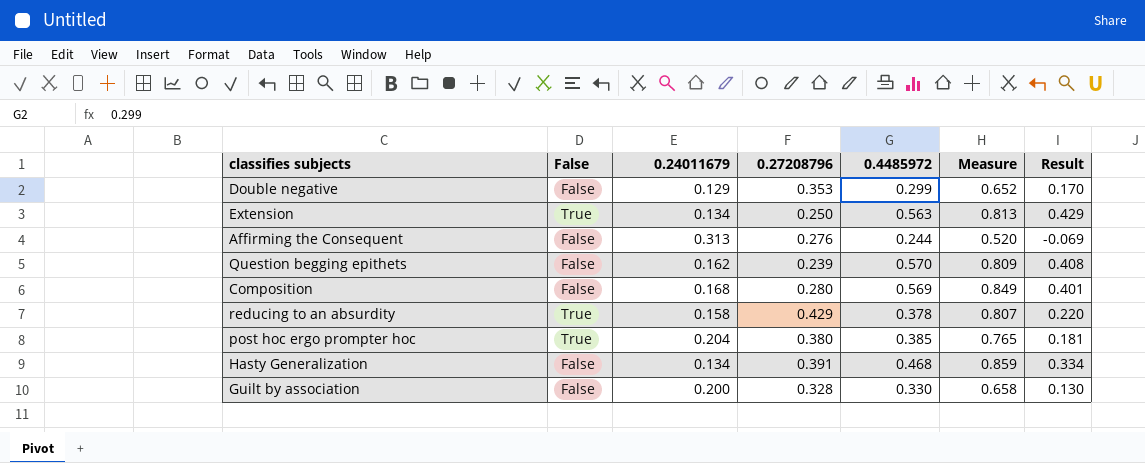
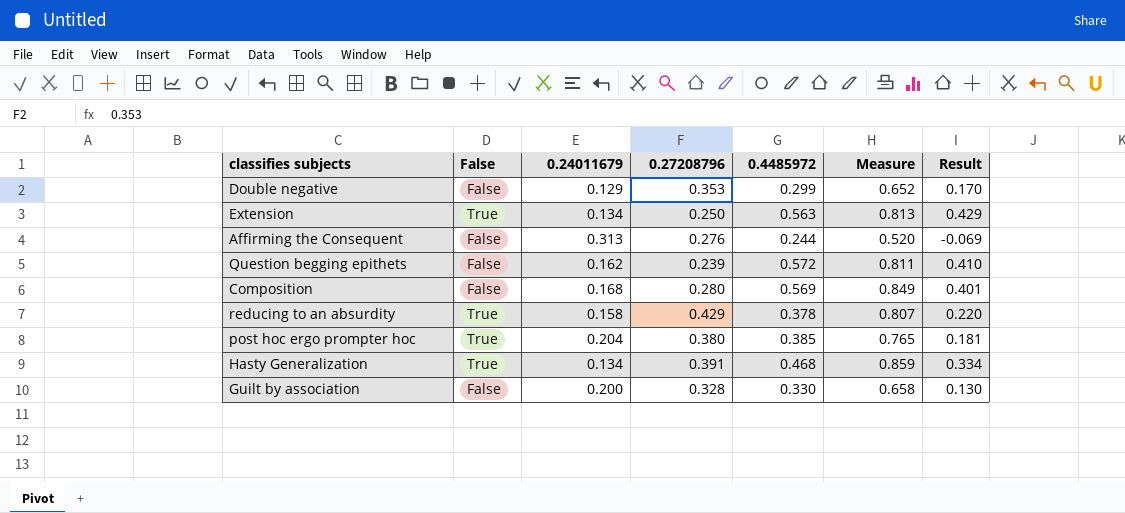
Question begging epithets | 0.4485972: 0.570 -> 0.572
Question begging epithets | Measure: 0.809 -> 0.811
Question begging epithets | Result: 0.408 -> 0.410
Hasty Generalization | False: False -> True

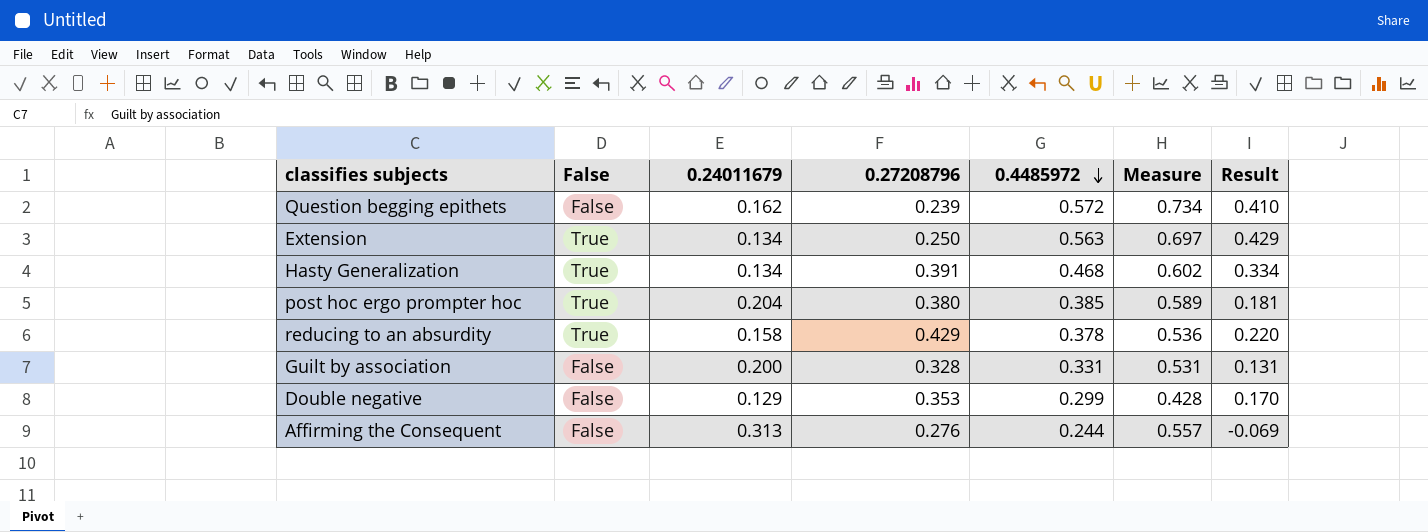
row order: none -> 0.4485972 descending
column Measure | formula: [0.27208796] + [0.4485972] -> [0.24011679] + [0.4485972]
row Composition: False | 0.168 | 0.280 | 0.569 | 0.849 | 0.401 -> none
Guilt by association | 0.4485972: 0.330 -> 0.331
Guilt by association | Result: 0.130 -> 0.131

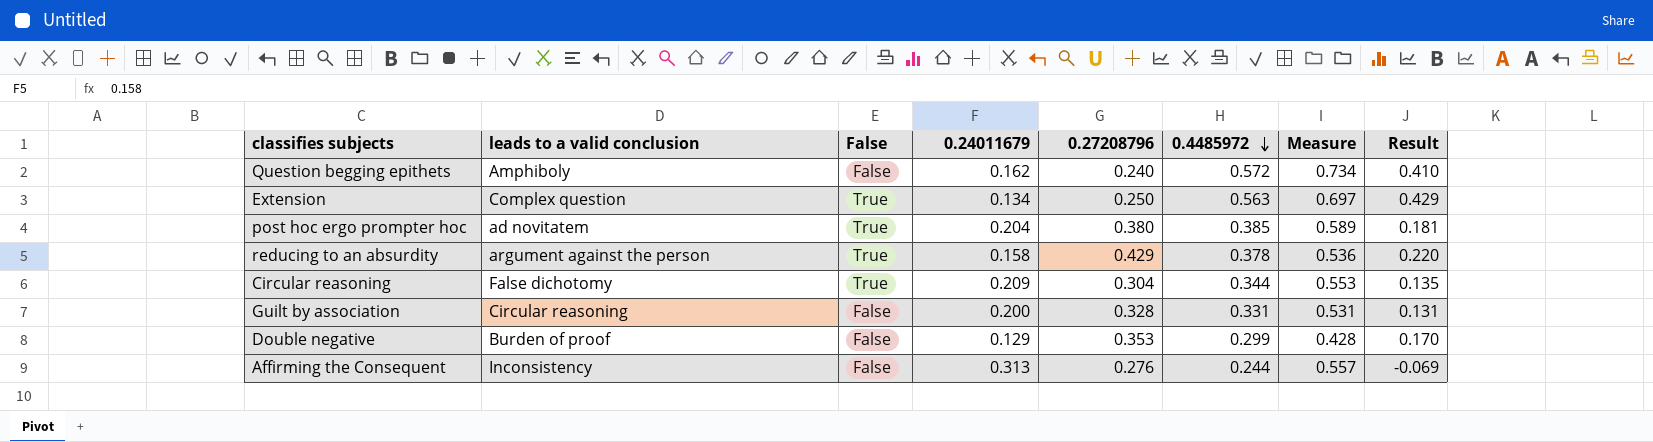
column leads to a valid conclusion | position: none -> 2
row Hasty Generalization: True | 0.134 | 0.391 | 0.468 | 0.602 | 0.334 -> none
Question begging epithets | 0.27208796: 0.239 -> 0.240
row Circular reasoning: none -> False dichotomy | True | 0.209 | 0.304 | 0.344 | 0.553 | 0.135

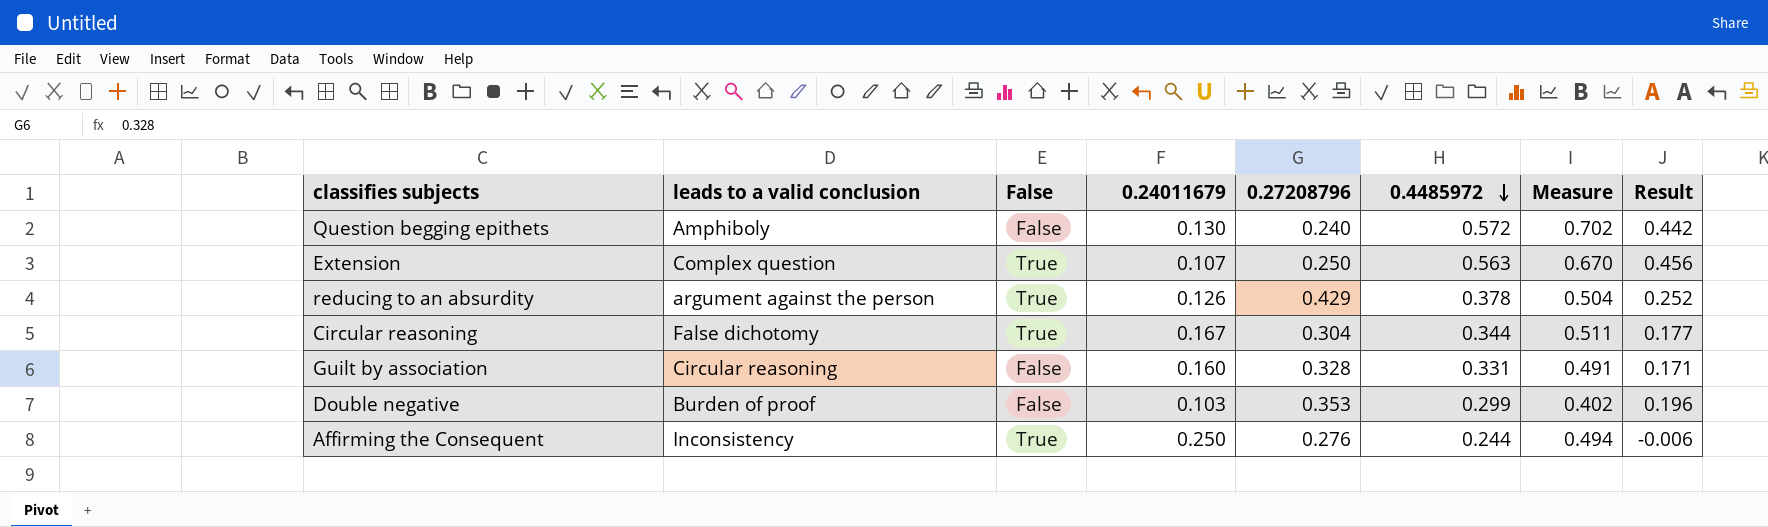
row post hoc ergo prompter hoc: ad novitatem | True | 0.204 | 0.380 | 0.385 | 0.589 | 0.181 -> none
Question begging epithets | 0.24011679: 0.162 -> 0.130
Question begging epithets | Measure: 0.734 -> 0.702
Question begging epithets | Result: 0.410 -> 0.442
Extension | 0.24011679: 0.134 -> 0.107
Extension | Measure: 0.697 -> 0.670
Extension | Result: 0.429 -> 0.456
reducing to an absurdity | 0.24011679: 0.158 -> 0.126
reducing to an absurdity | Measure: 0.536 -> 0.504
reducing to an absurdity | Result: 0.220 -> 0.252
Circular reasoning | 0.24011679: 0.209 -> 0.167
Circular reasoning | Measure: 0.553 -> 0.511
Circular reasoning | Result: 0.135 -> 0.177
Guilt by association | 0.24011679: 0.200 -> 0.160
Guilt by association | Measure: 0.531 -> 0.491
Guilt by association | Result: 0.131 -> 0.171
Double negative | 0.24011679: 0.129 -> 0.103
Double negative | Measure: 0.428 -> 0.402
Double negative | Result: 0.170 -> 0.196
Affirming the Consequent | False: False -> True
Affirming the Consequent | 0.24011679: 0.313 -> 0.250
Affirming the Consequent | Measure: 0.557 -> 0.494
Affirming the Consequent | Result: -0.069 -> -0.006

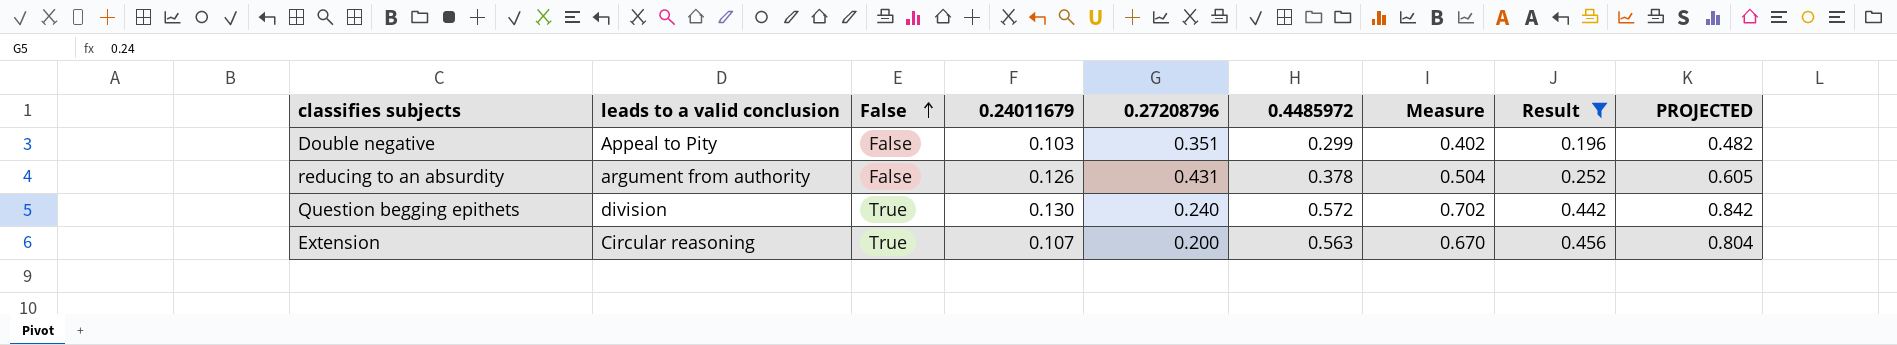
filter: none -> Result >= 0.196
row order: 0.4485972 descending -> False ascending
column PROJECTED | formula: none -> [Measure] * 1.2
Double negative | leads to a valid conclusion: Burden of proof -> Appeal to Pity
Double negative | 0.27208796: 0.353 -> 0.351
reducing to an absurdity | leads to a valid conclusion: argument against the person -> argument from authority
reducing to an absurdity | False: True -> False
reducing to an absurdity | 0.27208796: 0.429 -> 0.431
Question begging epithets | leads to a valid conclusion: Amphiboly -> division
Question begging epithets | False: False -> True
Extension | leads to a valid conclusion: Complex question -> Circular reasoning
Extension | 0.27208796: 0.250 -> 0.200

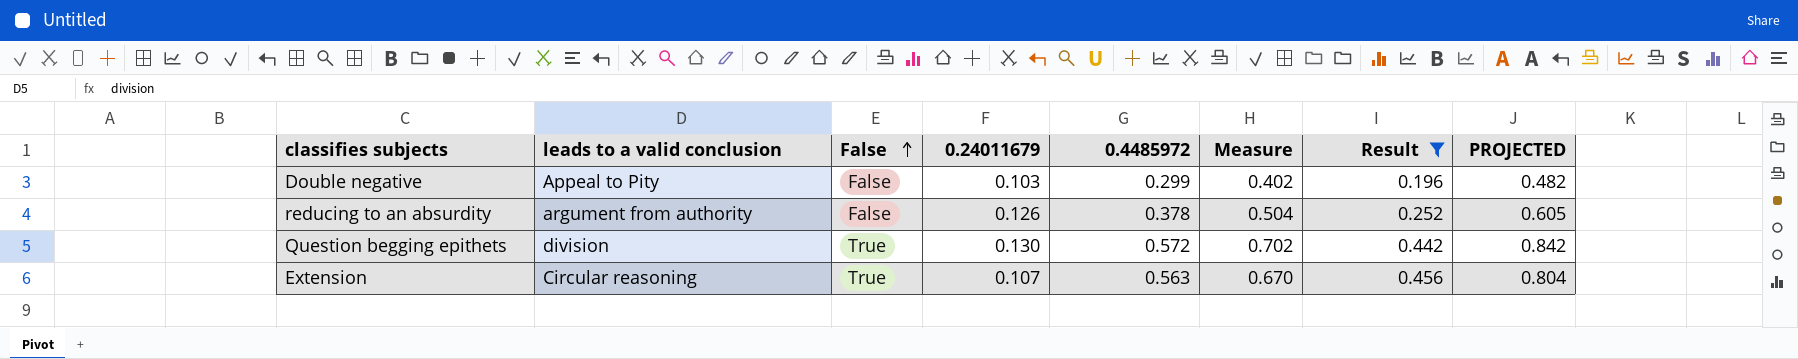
column 0.27208796 | position: 5 -> none

